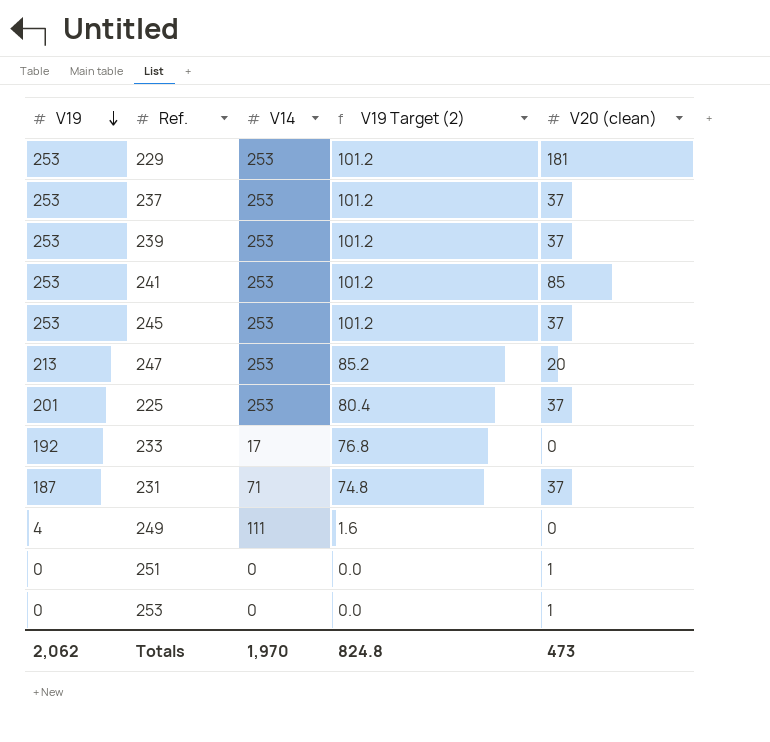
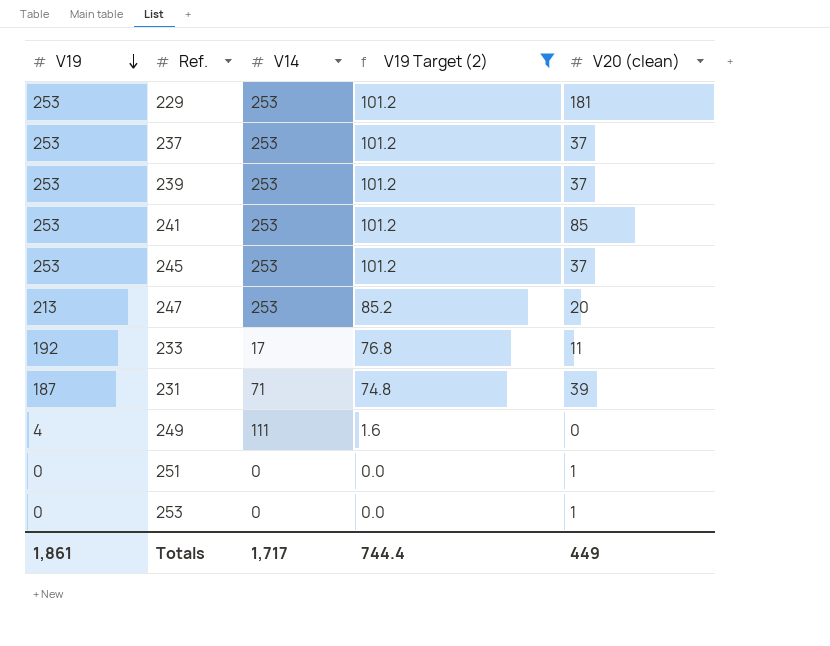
filter: none -> V19 Target (2) != 80.4
233 | V20 (clean): 0 -> 11
231 | V20 (clean): 37 -> 39
Totals | V19: 2,062 -> 1,861
Totals | V14: 1,970 -> 1,717
Totals | V19 Target (2): 824.8 -> 744.4
Totals | V20 (clean): 473 -> 449

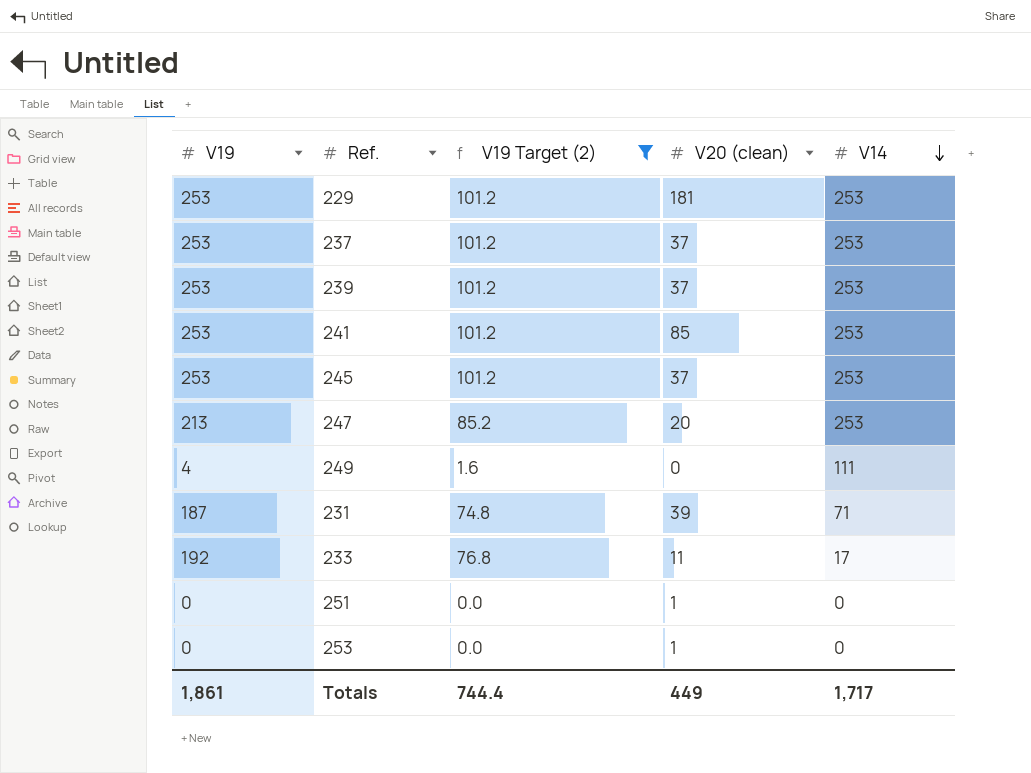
row order: V19 descending -> V14 descending
column V14 | position: 3 -> 5

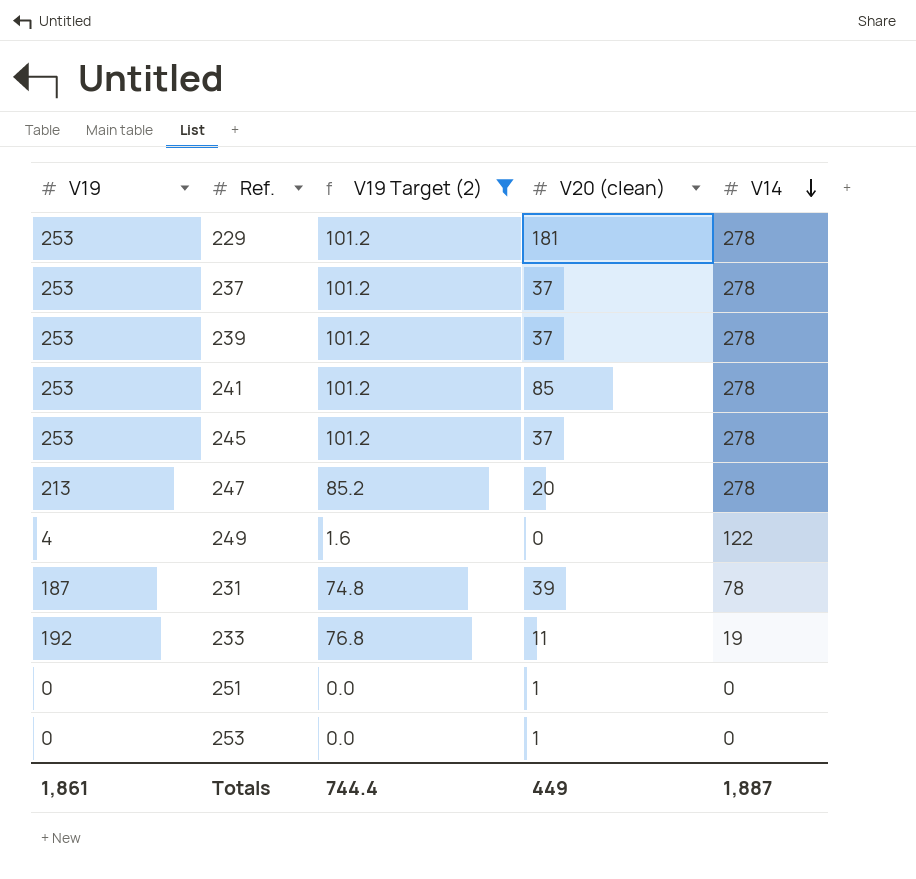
229 | V14: 253 -> 278
237 | V14: 253 -> 278
239 | V14: 253 -> 278
241 | V14: 253 -> 278
245 | V14: 253 -> 278
247 | V14: 253 -> 278
249 | V14: 111 -> 122
231 | V14: 71 -> 78
233 | V14: 17 -> 19
Totals | V14: 1,717 -> 1,887

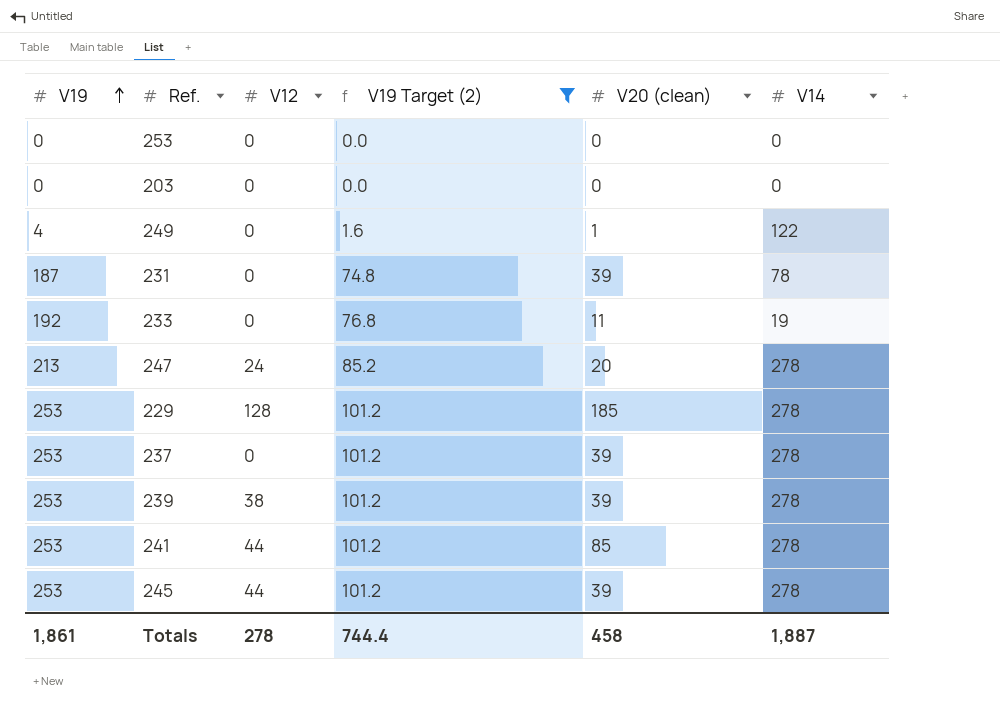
row order: V14 descending -> V19 ascending
column V12 | position: none -> 3
row 251: 0 | 0.0 | 1 | 0 -> none
253 | V20 (clean): 1 -> 0
row 203: none -> 0 | 0 | 0.0 | 0 | 0
249 | V20 (clean): 0 -> 1
229 | V20 (clean): 181 -> 185
237 | V20 (clean): 37 -> 39
239 | V20 (clean): 37 -> 39
245 | V20 (clean): 37 -> 39
Totals | V20 (clean): 449 -> 458

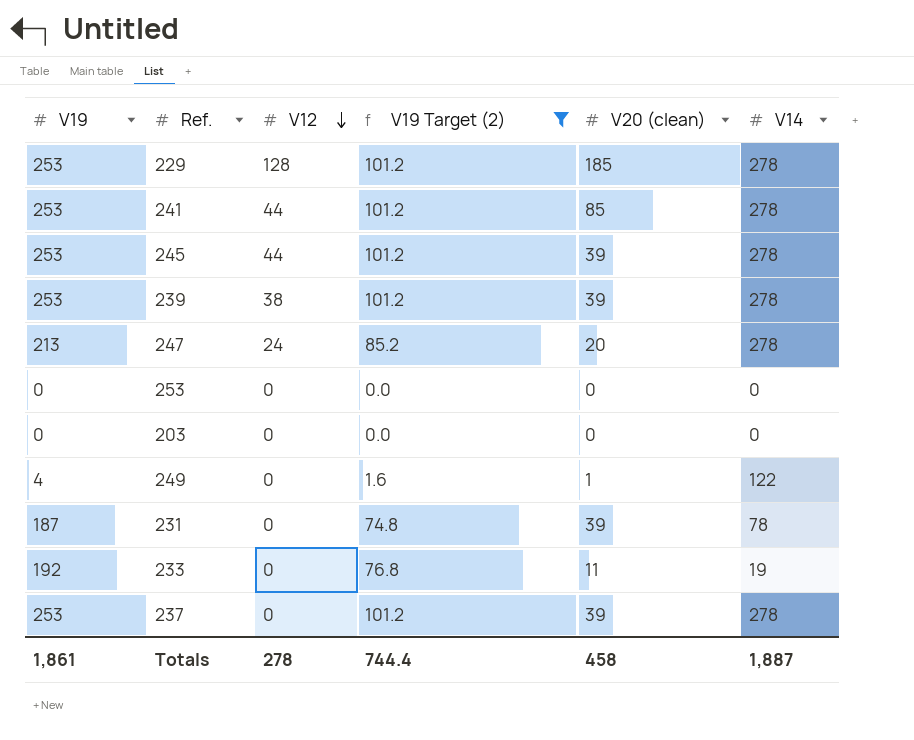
row order: V19 ascending -> V12 descending

